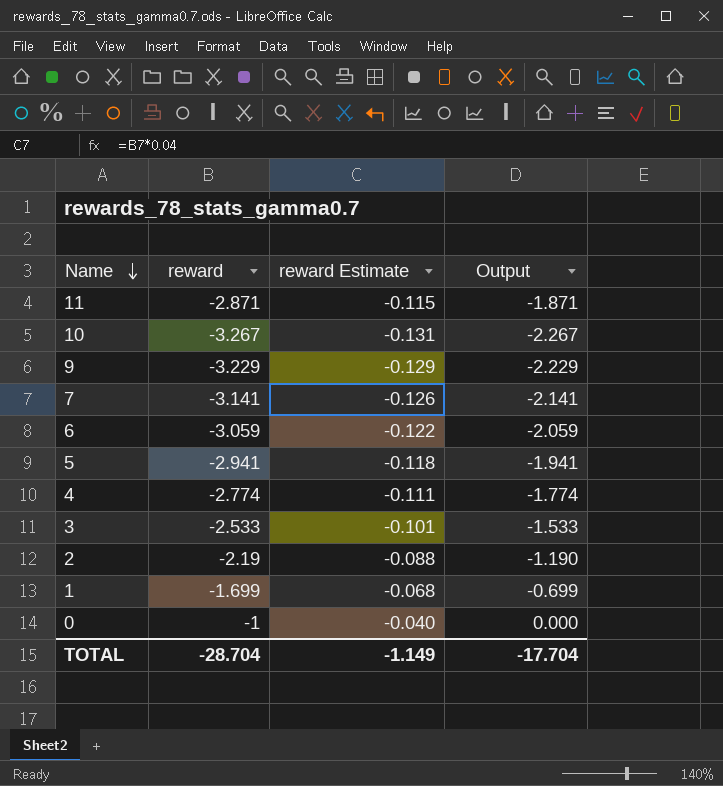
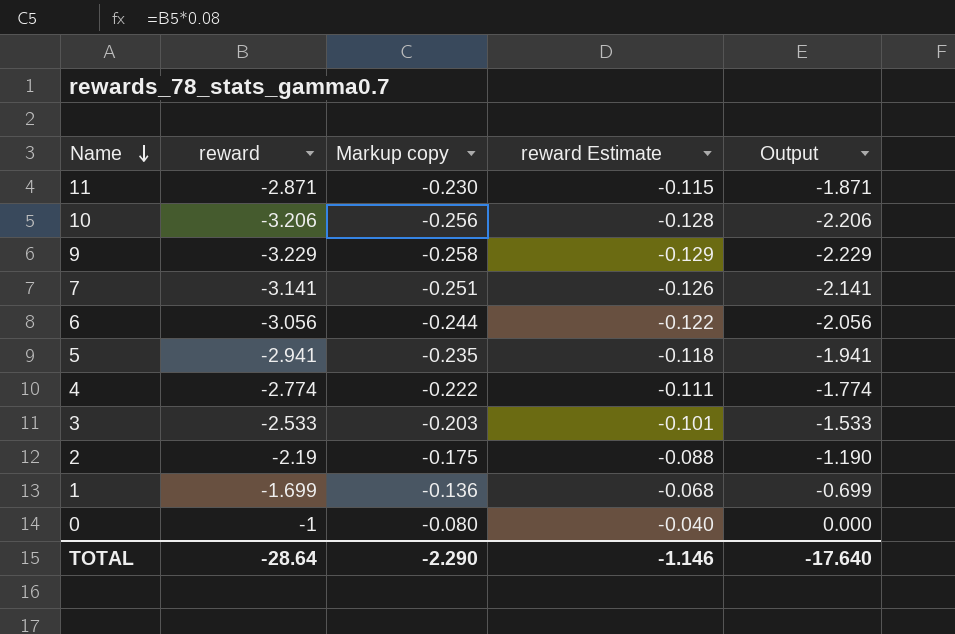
column Markup copy | formula: none -> [reward] * 0.08
10 | reward: -3.267 -> -3.206
10 | reward Estimate: -0.131 -> -0.128
10 | Output: -2.267 -> -2.206
6 | reward: -3.059 -> -3.056
6 | Output: -2.059 -> -2.056
TOTAL | reward: -28.704 -> -28.64
TOTAL | reward Estimate: -1.149 -> -1.146
TOTAL | Output: -17.704 -> -17.640

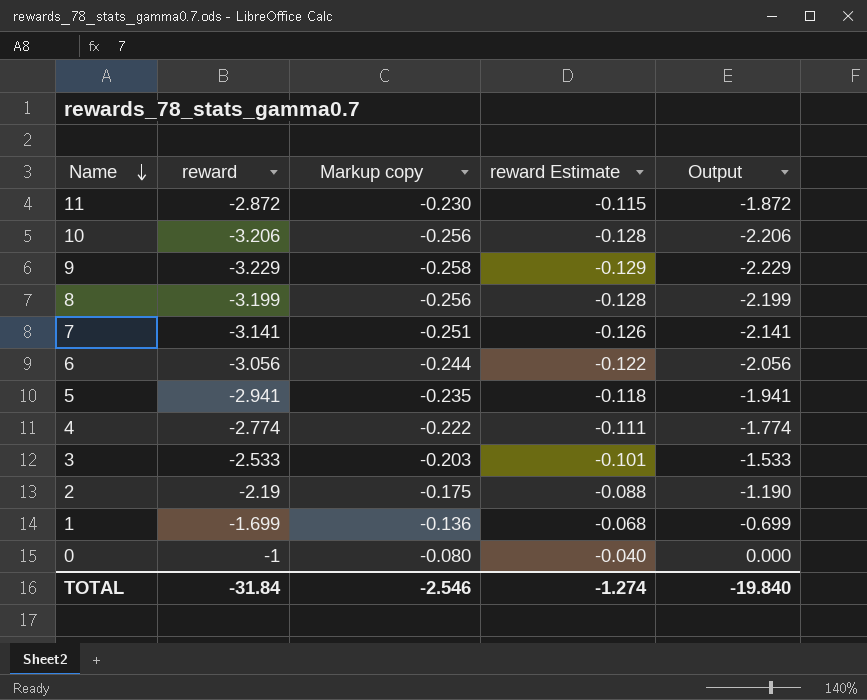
11 | reward: -2.871 -> -2.872
11 | Output: -1.871 -> -1.872
row 8: none -> -3.199 | -0.256 | -0.128 | -2.199
TOTAL | reward: -28.64 -> -31.84
TOTAL | Markup copy: -2.290 -> -2.546
TOTAL | reward Estimate: -1.146 -> -1.274
TOTAL | Output: -17.640 -> -19.840

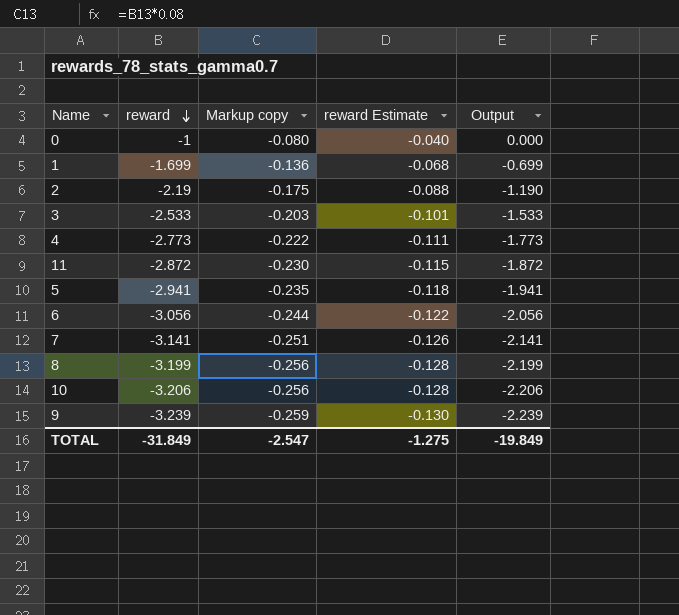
row order: Name descending -> reward descending
4 | reward: -2.774 -> -2.773
4 | Output: -1.774 -> -1.773
9 | reward: -3.229 -> -3.239
9 | Markup copy: -0.258 -> -0.259
9 | reward Estimate: -0.129 -> -0.130
9 | Output: -2.229 -> -2.239
TOTAL | reward: -31.84 -> -31.849
TOTAL | Markup copy: -2.546 -> -2.547
TOTAL | reward Estimate: -1.274 -> -1.275
TOTAL | Output: -19.840 -> -19.849

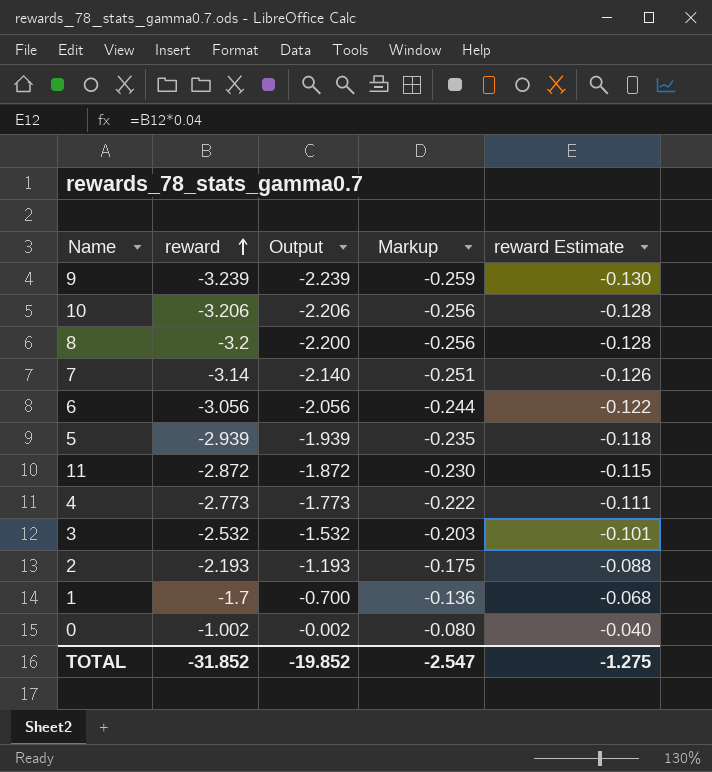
row order: reward descending -> reward ascending
column Output | position: 5 -> 3
column name: Markup copy -> Markup
8 | reward: -3.199 -> -3.2
8 | Output: -2.199 -> -2.200
7 | reward: -3.141 -> -3.14
7 | Output: -2.141 -> -2.140
5 | reward: -2.941 -> -2.939
5 | Output: -1.941 -> -1.939
3 | reward: -2.533 -> -2.532
3 | Output: -1.533 -> -1.532
2 | reward: -2.19 -> -2.193
2 | Output: -1.190 -> -1.193
1 | reward: -1.699 -> -1.7
1 | Output: -0.699 -> -0.700
0 | reward: -1 -> -1.002
0 | Output: 0.000 -> -0.002
TOTAL | reward: -31.849 -> -31.852
TOTAL | Output: -19.849 -> -19.852

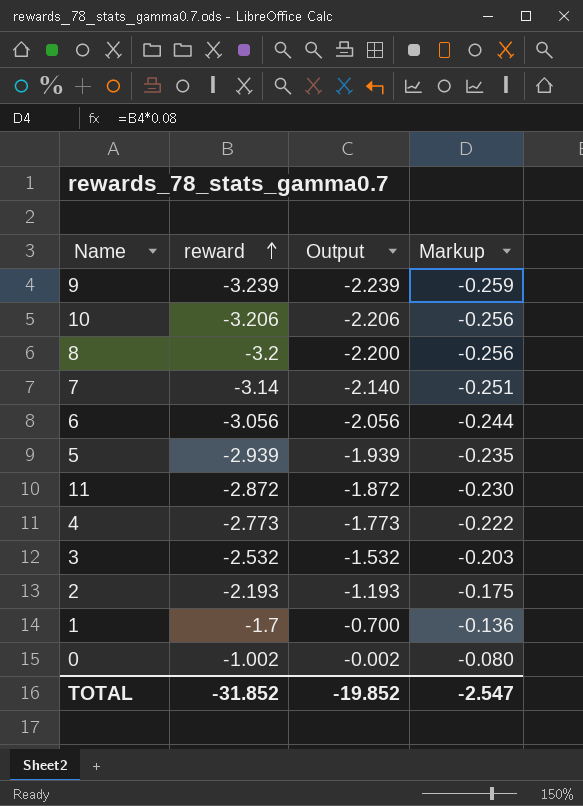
column reward Estimate | formula: [reward] * 0.04 -> none

